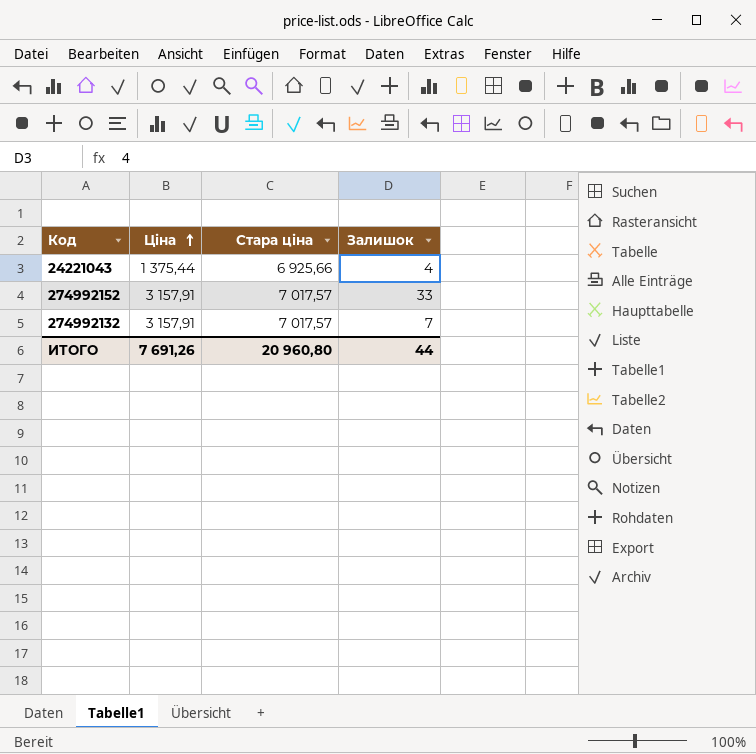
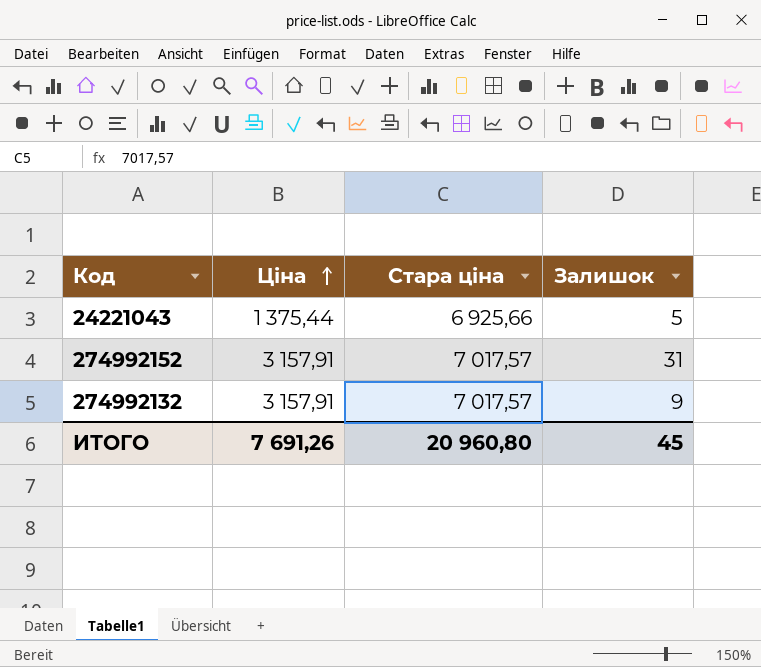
24221043 | Залишок: 4 -> 5
274992152 | Залишок: 33 -> 31
274992132 | Залишок: 7 -> 9
ИТОГО | Залишок: 44 -> 45

